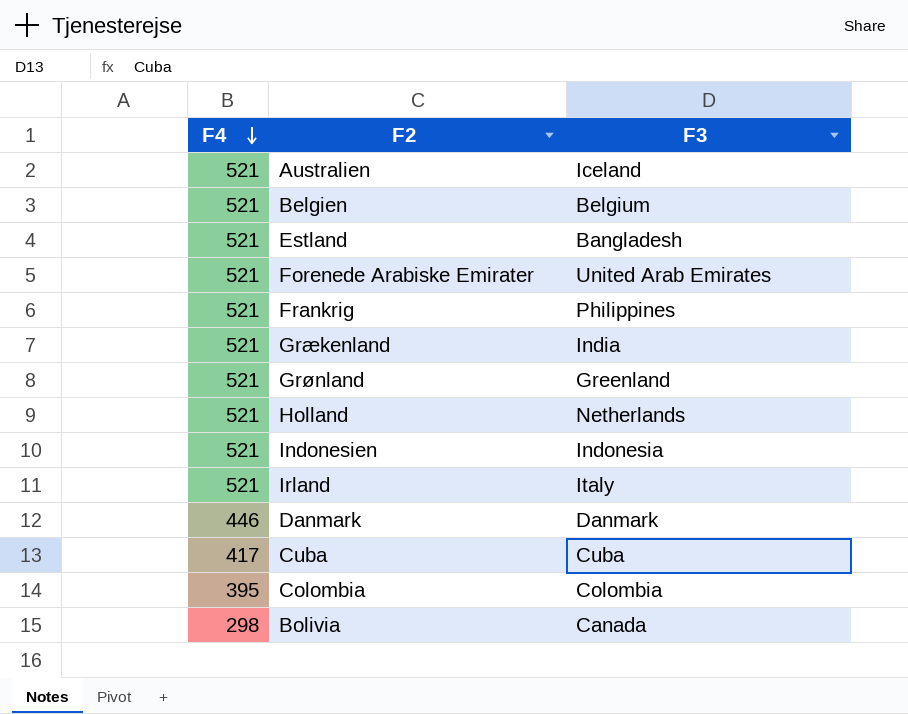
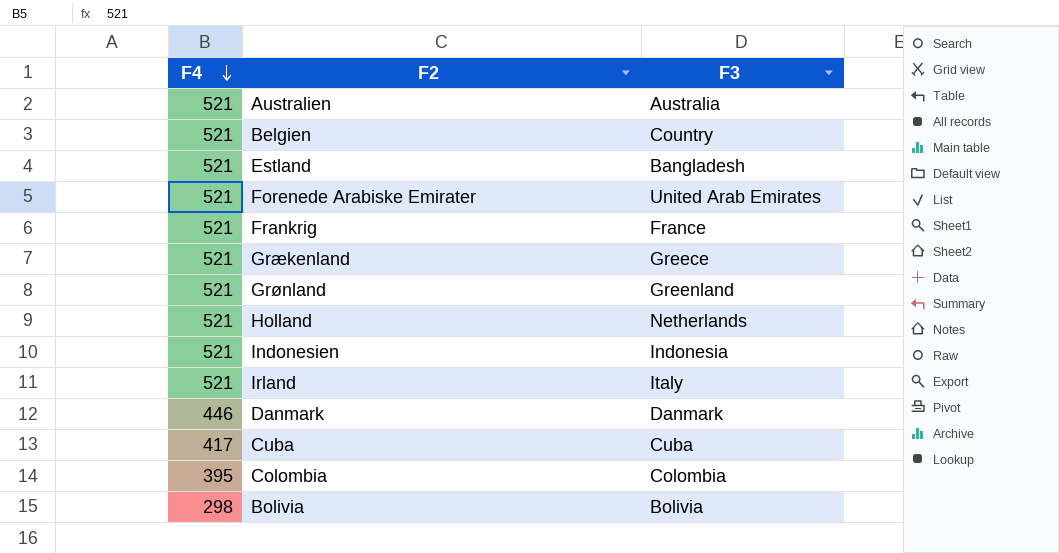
Australien | F3: Iceland -> Australia
Belgien | F3: Belgium -> Country
Frankrig | F3: Philippines -> France
Grækenland | F3: India -> Greece
Bolivia | F3: Canada -> Bolivia

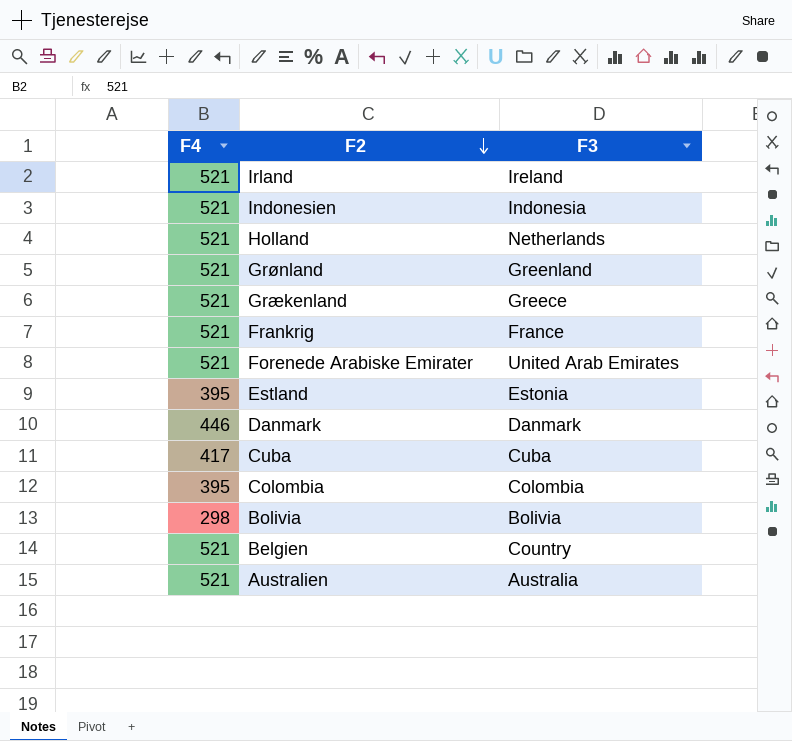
row order: F4 descending -> F2 descending
Irland | F3: Italy -> Ireland
Estland | F4: 521 -> 395
Estland | F3: Bangladesh -> Estonia

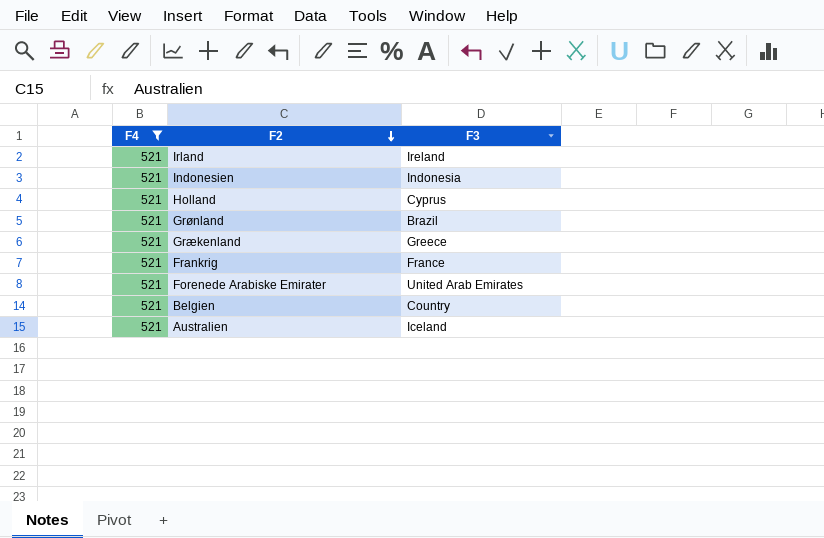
filter: none -> F4 = 521
Holland | F3: Netherlands -> Cyprus
Grønland | F3: Greenland -> Brazil
Australien | F3: Australia -> Iceland

